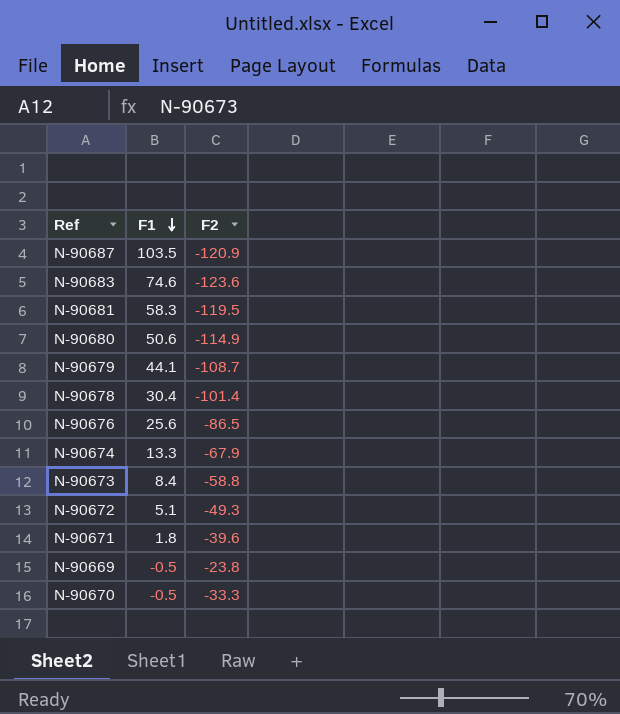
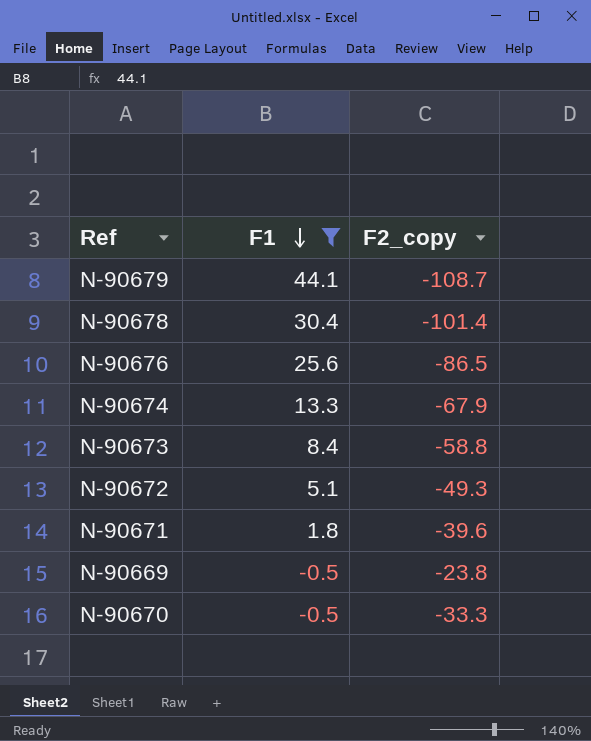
filter: none -> F1 <= 44.1
column name: F2 -> F2_copy

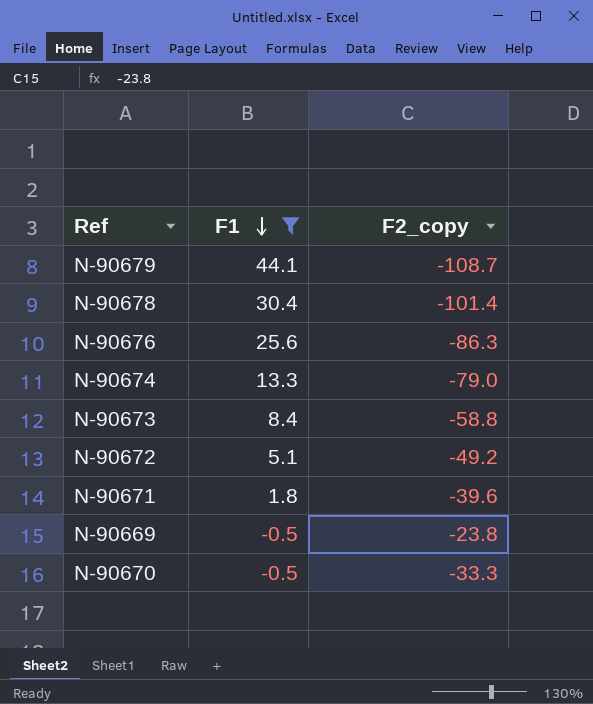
N-90676 | F2_copy: -86.5 -> -86.3
N-90674 | F2_copy: -67.9 -> -79.0
N-90672 | F2_copy: -49.3 -> -49.2

